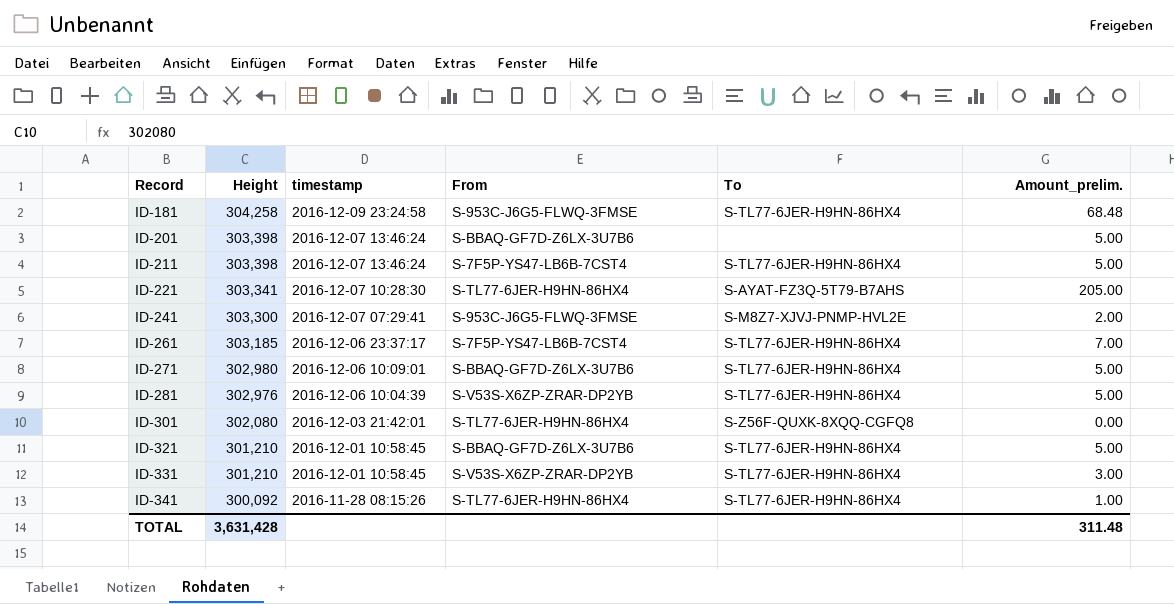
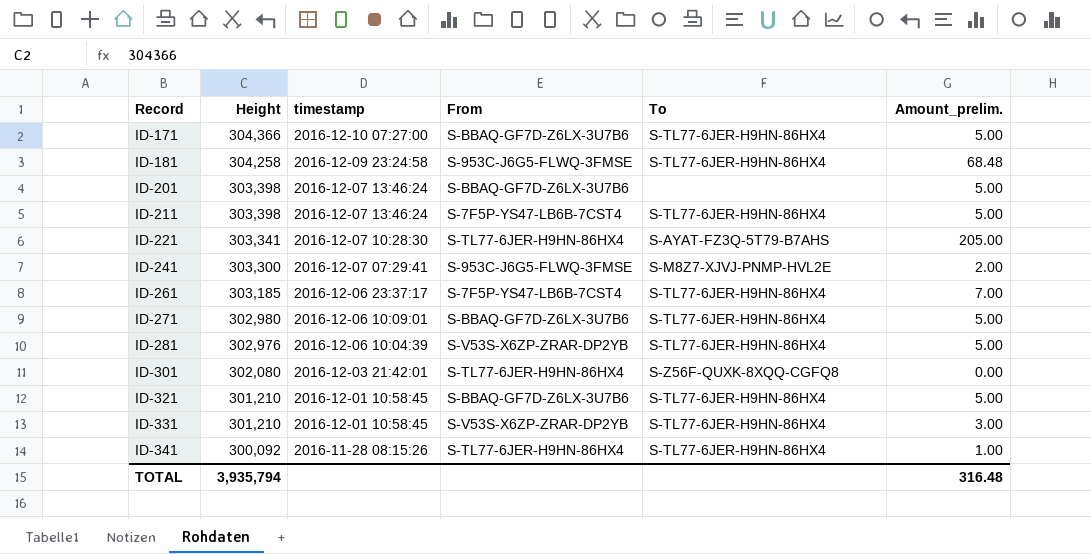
row ID-171: none -> 304,366 | 2016-12-10 07:27:00 | S-BBAQ-GF7D-Z6LX-3U7B6 | S-TL77-6JER-H9HN-86HX4 | 5.00
TOTAL | Height: 3,631,428 -> 3,935,794
TOTAL | Amount_prelim.: 311.48 -> 316.48

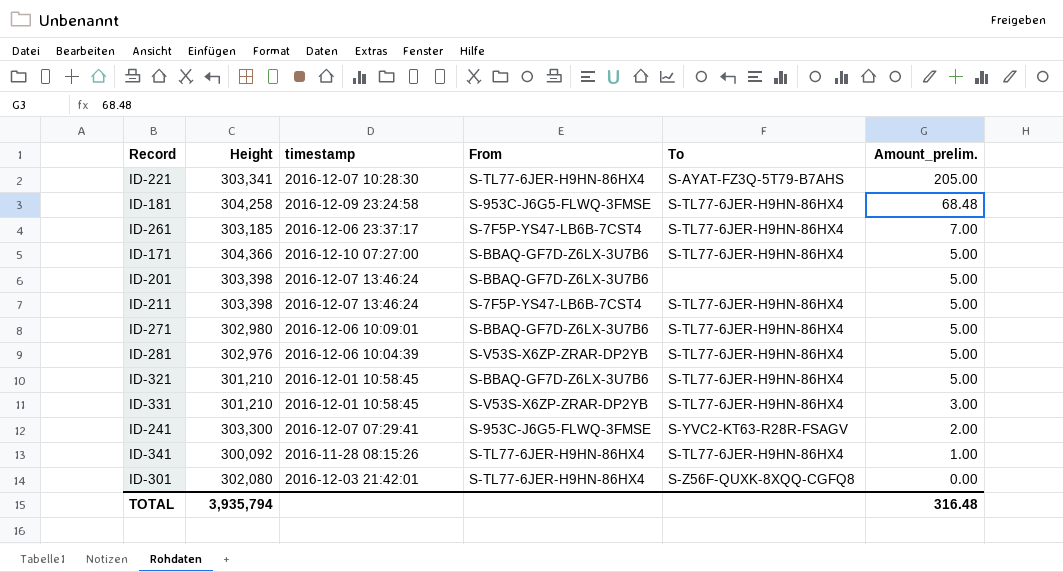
row order: Record ascending -> Amount_prelim. descending
ID-241 | To: S-M8Z7-XJVJ-PNMP-HVL2E -> S-YVC2-KT63-R28R-FSAGV

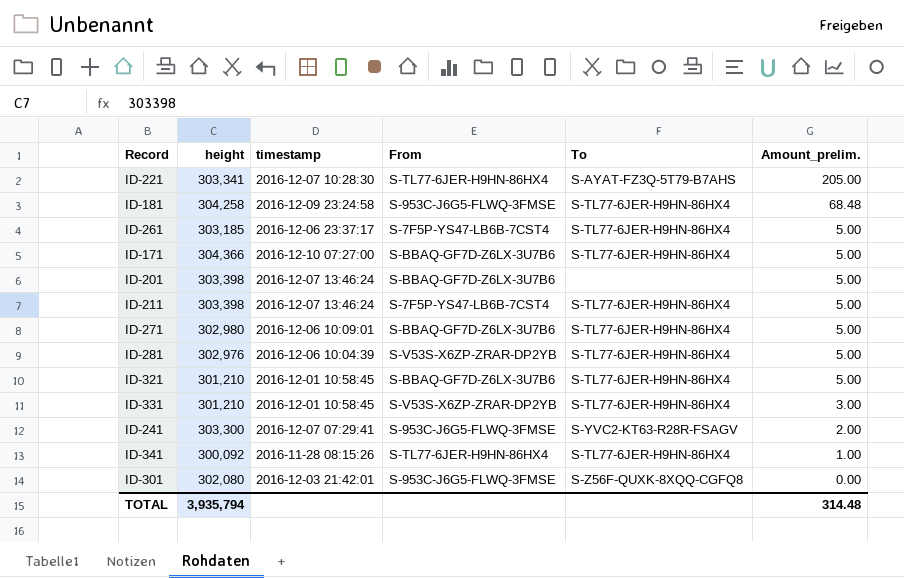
column name: Height -> height
ID-261 | Amount_prelim.: 7.00 -> 5.00
ID-301 | From: S-TL77-6JER-H9HN-86HX4 -> S-953C-J6G5-FLWQ-3FMSE
TOTAL | Amount_prelim.: 316.48 -> 314.48

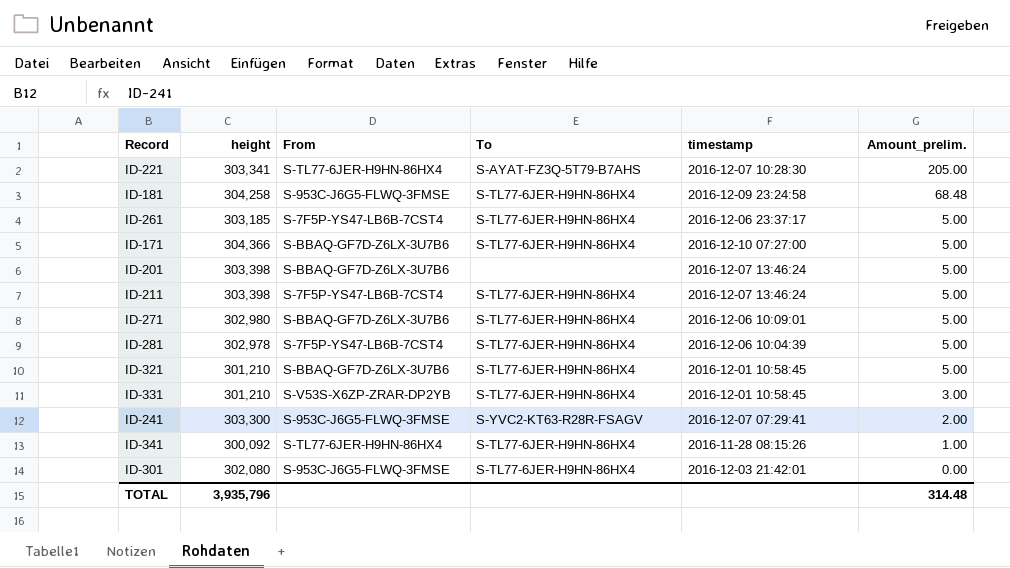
column timestamp | position: 3 -> 5
ID-281 | height: 302,976 -> 302,978
ID-281 | From: S-V53S-X6ZP-ZRAR-DP2YB -> S-7F5P-YS47-LB6B-7CST4
ID-301 | To: S-Z56F-QUXK-8XQQ-CGFQ8 -> S-TL77-6JER-H9HN-86HX4
TOTAL | height: 3,935,794 -> 3,935,796

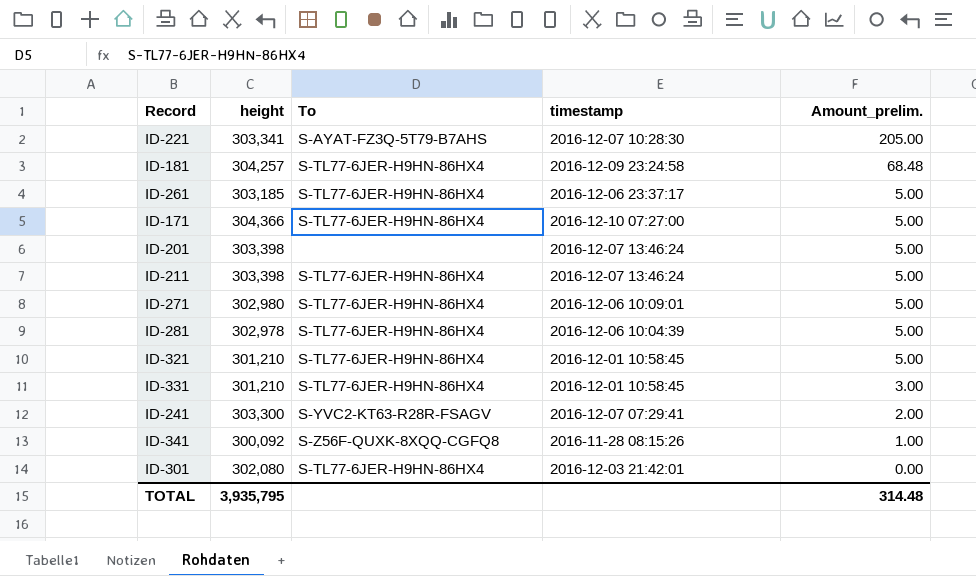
column From | position: 3 -> none
ID-181 | height: 304,258 -> 304,257
ID-341 | To: S-TL77-6JER-H9HN-86HX4 -> S-Z56F-QUXK-8XQQ-CGFQ8
TOTAL | height: 3,935,796 -> 3,935,795

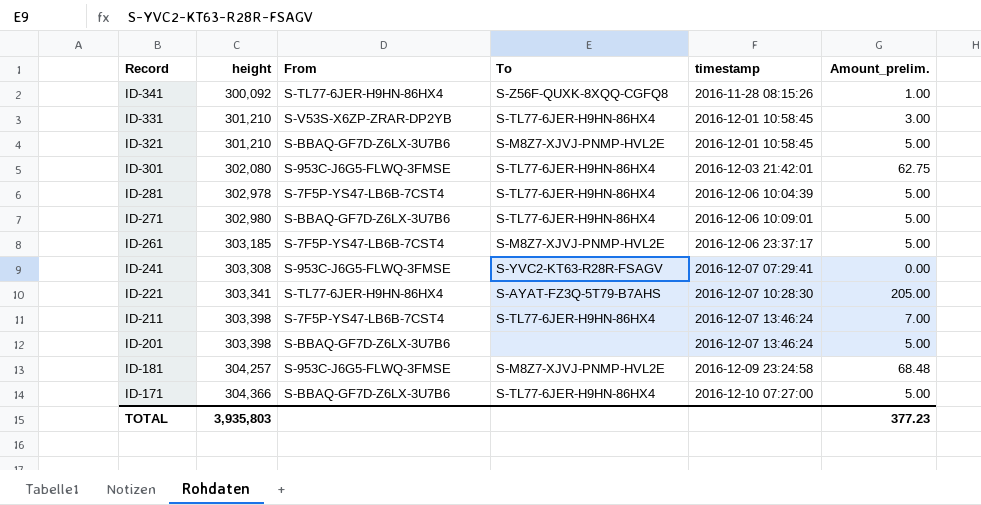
row order: Amount_prelim. descending -> Record descending
column From | position: none -> 3
ID-321 | To: S-TL77-6JER-H9HN-86HX4 -> S-M8Z7-XJVJ-PNMP-HVL2E
ID-301 | Amount_prelim.: 0.00 -> 62.75
ID-261 | To: S-TL77-6JER-H9HN-86HX4 -> S-M8Z7-XJVJ-PNMP-HVL2E
ID-241 | height: 303,300 -> 303,308
ID-241 | Amount_prelim.: 2.00 -> 0.00
ID-211 | Amount_prelim.: 5.00 -> 7.00
ID-181 | To: S-TL77-6JER-H9HN-86HX4 -> S-M8Z7-XJVJ-PNMP-HVL2E
TOTAL | height: 3,935,795 -> 3,935,803
TOTAL | Amount_prelim.: 314.48 -> 377.23

